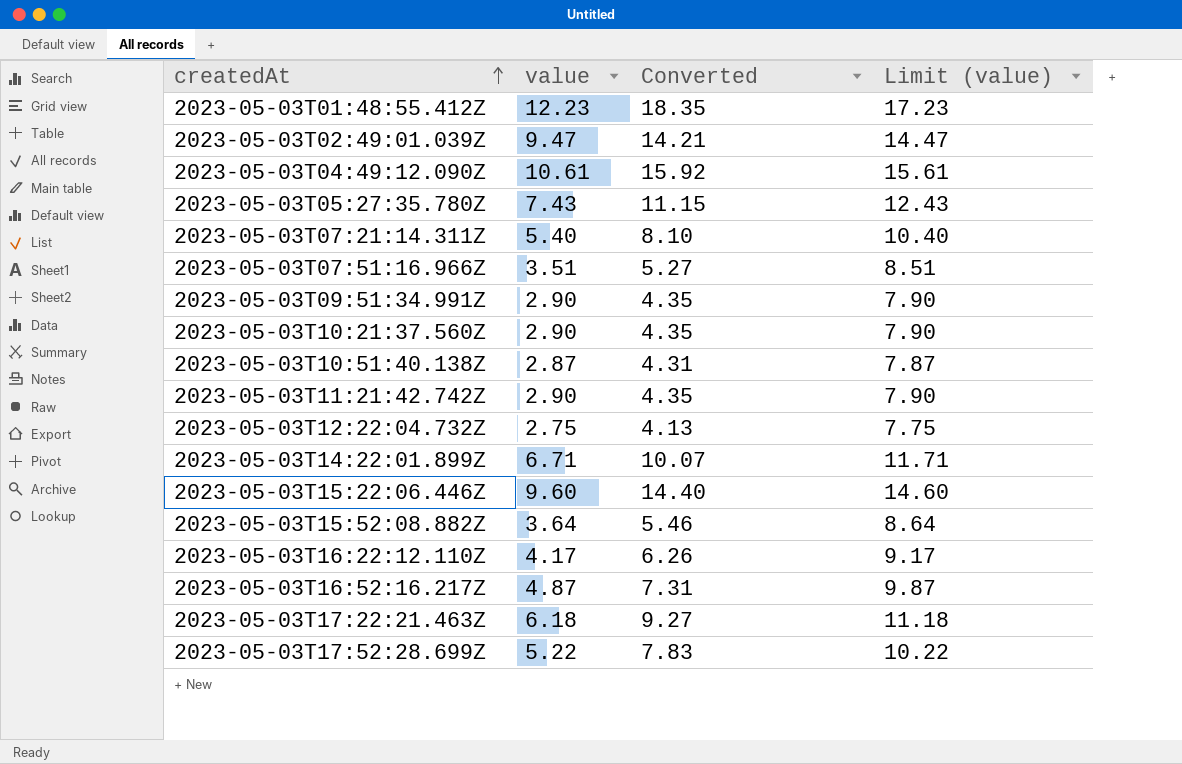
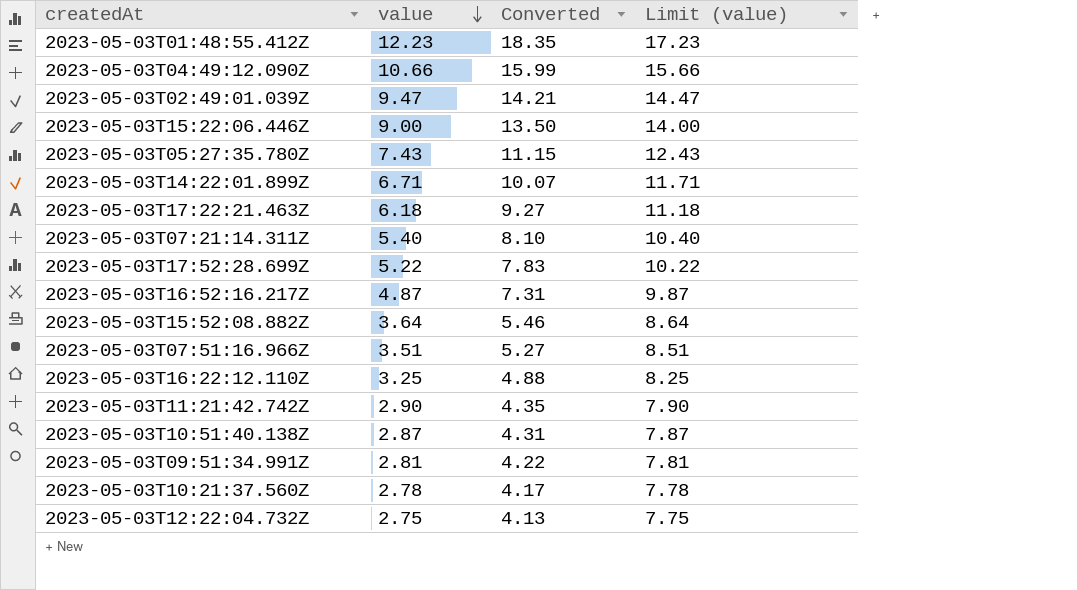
row order: createdAt ascending -> value descending
2023-05-03T04:49:12.090Z | value: 10.61 -> 10.66
2023-05-03T04:49:12.090Z | Converted: 15.92 -> 15.99
2023-05-03T04:49:12.090Z | Limit (value): 15.61 -> 15.66
2023-05-03T15:22:06.446Z | value: 9.60 -> 9.00
2023-05-03T15:22:06.446Z | Converted: 14.40 -> 13.50
2023-05-03T15:22:06.446Z | Limit (value): 14.60 -> 14.00
2023-05-03T16:22:12.110Z | value: 4.17 -> 3.25
2023-05-03T16:22:12.110Z | Converted: 6.26 -> 4.88
2023-05-03T16:22:12.110Z | Limit (value): 9.17 -> 8.25
2023-05-03T09:51:34.991Z | value: 2.90 -> 2.81
2023-05-03T09:51:34.991Z | Converted: 4.35 -> 4.22
2023-05-03T09:51:34.991Z | Limit (value): 7.90 -> 7.81
2023-05-03T10:21:37.560Z | value: 2.90 -> 2.78
2023-05-03T10:21:37.560Z | Converted: 4.35 -> 4.17
2023-05-03T10:21:37.560Z | Limit (value): 7.90 -> 7.78

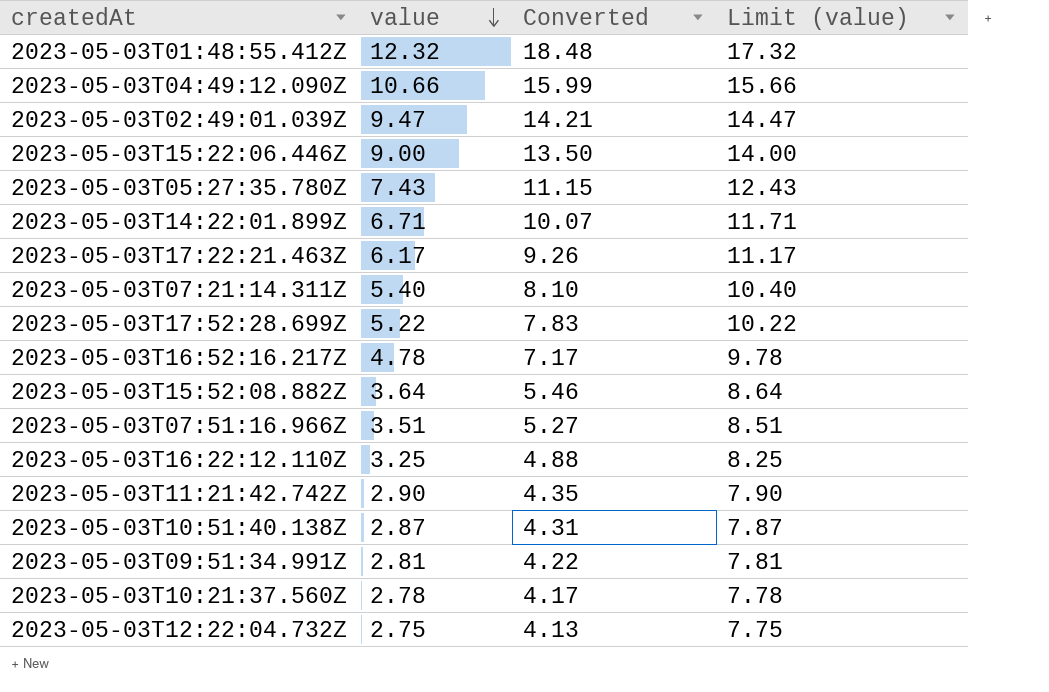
2023-05-03T01:48:55.412Z | value: 12.23 -> 12.32
2023-05-03T01:48:55.412Z | Converted: 18.35 -> 18.48
2023-05-03T01:48:55.412Z | Limit (value): 17.23 -> 17.32
2023-05-03T17:22:21.463Z | value: 6.18 -> 6.17
2023-05-03T17:22:21.463Z | Converted: 9.27 -> 9.26
2023-05-03T17:22:21.463Z | Limit (value): 11.18 -> 11.17
2023-05-03T16:52:16.217Z | value: 4.87 -> 4.78
2023-05-03T16:52:16.217Z | Converted: 7.31 -> 7.17
2023-05-03T16:52:16.217Z | Limit (value): 9.87 -> 9.78

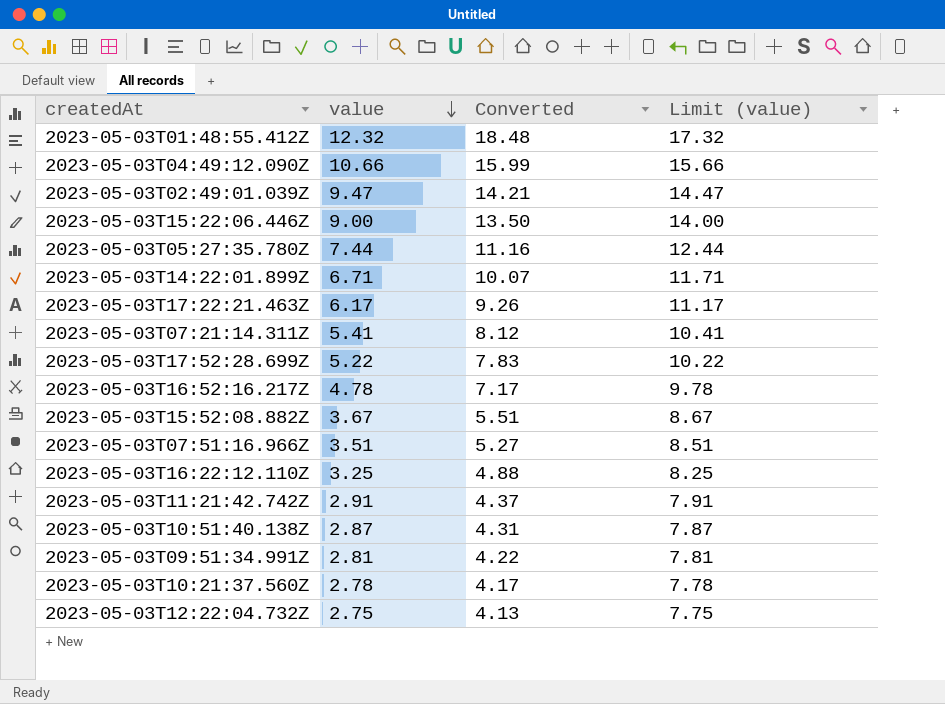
2023-05-03T05:27:35.780Z | value: 7.43 -> 7.44
2023-05-03T05:27:35.780Z | Converted: 11.15 -> 11.16
2023-05-03T05:27:35.780Z | Limit (value): 12.43 -> 12.44
2023-05-03T07:21:14.311Z | value: 5.40 -> 5.41
2023-05-03T07:21:14.311Z | Converted: 8.10 -> 8.12
2023-05-03T07:21:14.311Z | Limit (value): 10.40 -> 10.41
2023-05-03T15:52:08.882Z | value: 3.64 -> 3.67
2023-05-03T15:52:08.882Z | Converted: 5.46 -> 5.51
2023-05-03T15:52:08.882Z | Limit (value): 8.64 -> 8.67
2023-05-03T11:21:42.742Z | value: 2.90 -> 2.91
2023-05-03T11:21:42.742Z | Converted: 4.35 -> 4.37
2023-05-03T11:21:42.742Z | Limit (value): 7.90 -> 7.91

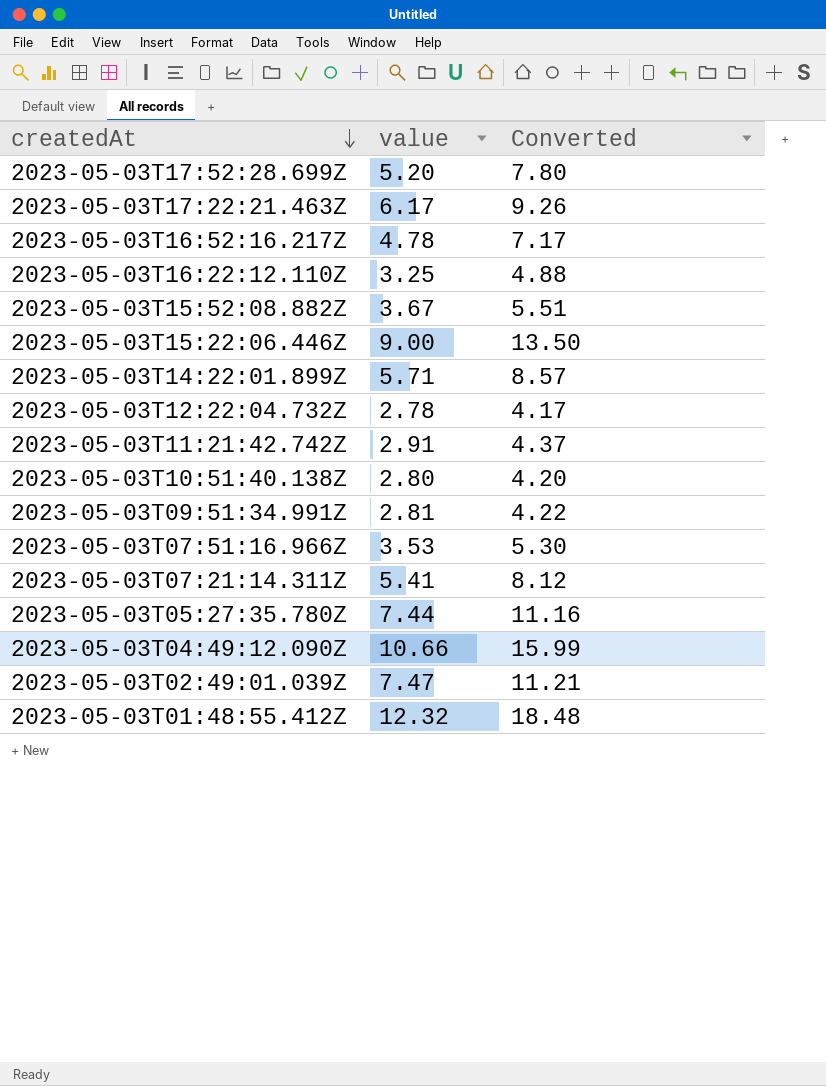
row order: value descending -> createdAt descending
column Limit (value) | formula: [value] + 5 -> none
row 2023-05-03T10:21:37.560Z: 2.78 | 4.17 | 7.78 -> none
2023-05-03T17:52:28.699Z | value: 5.22 -> 5.20
2023-05-03T17:52:28.699Z | Converted: 7.83 -> 7.80
2023-05-03T14:22:01.899Z | value: 6.71 -> 5.71
2023-05-03T14:22:01.899Z | Converted: 10.07 -> 8.57
2023-05-03T12:22:04.732Z | value: 2.75 -> 2.78
2023-05-03T12:22:04.732Z | Converted: 4.13 -> 4.17
2023-05-03T10:51:40.138Z | value: 2.87 -> 2.80
2023-05-03T10:51:40.138Z | Converted: 4.31 -> 4.20
2023-05-03T07:51:16.966Z | value: 3.51 -> 3.53
2023-05-03T07:51:16.966Z | Converted: 5.27 -> 5.30
2023-05-03T02:49:01.039Z | value: 9.47 -> 7.47
2023-05-03T02:49:01.039Z | Converted: 14.21 -> 11.21

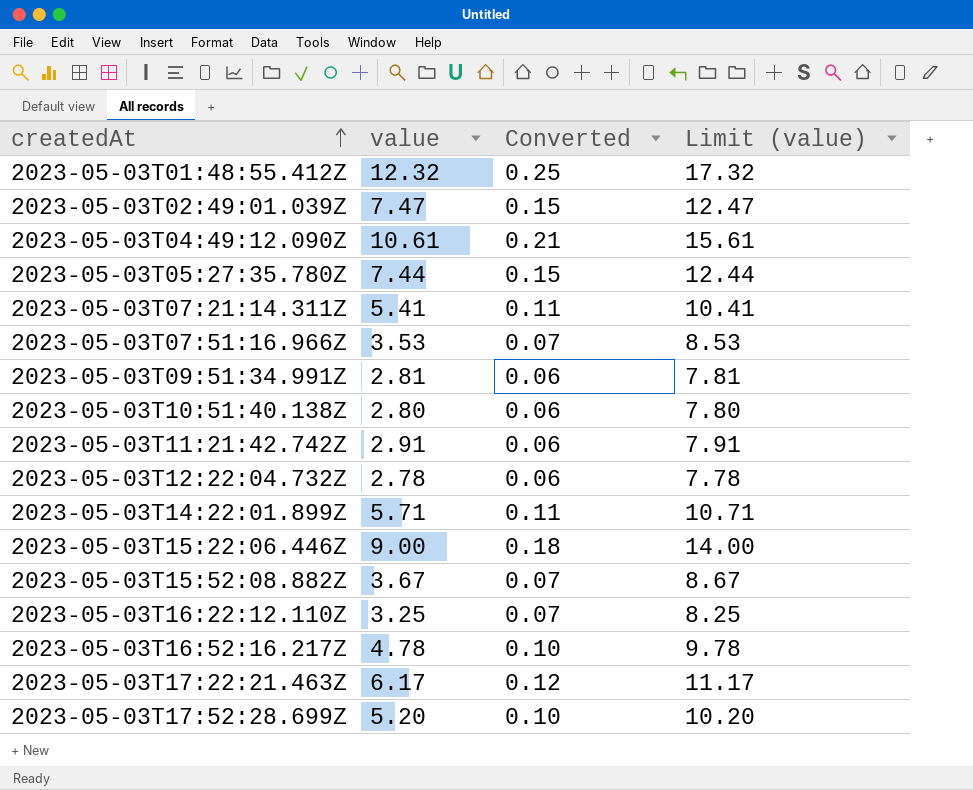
row order: createdAt descending -> createdAt ascending
column Converted | formula: [value] * 1.5 -> [value] * 0.02
column Limit (value) | formula: none -> [value] + 5
2023-05-03T04:49:12.090Z | value: 10.66 -> 10.61

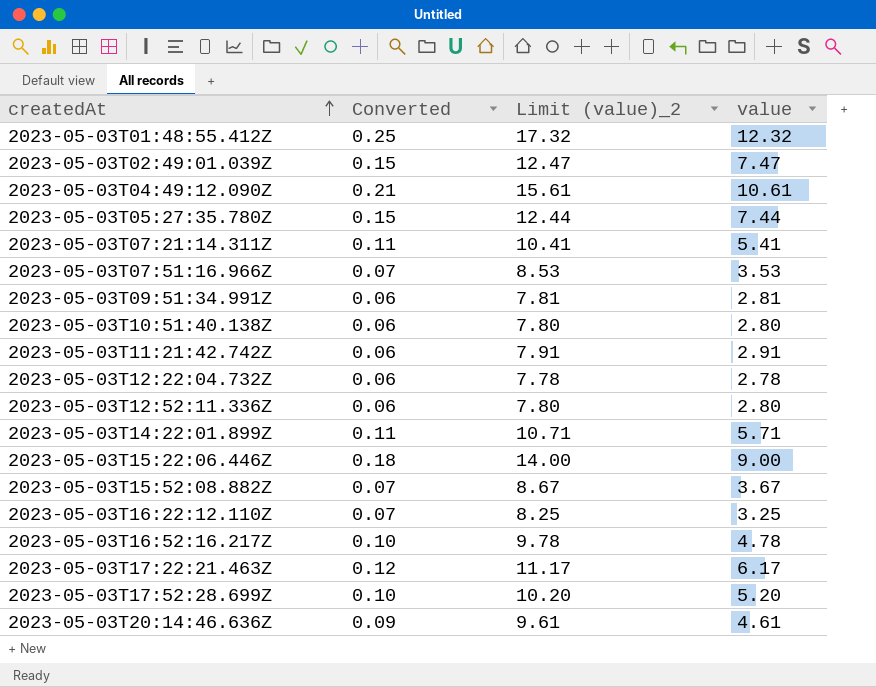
column name: Limit (value) -> Limit (value)_2
column value | position: 2 -> 4
row 2023-05-03T12:52:11.336Z: none -> 0.06 | 7.80 | 2.80
row 2023-05-03T20:14:46.636Z: none -> 0.09 | 9.61 | 4.61

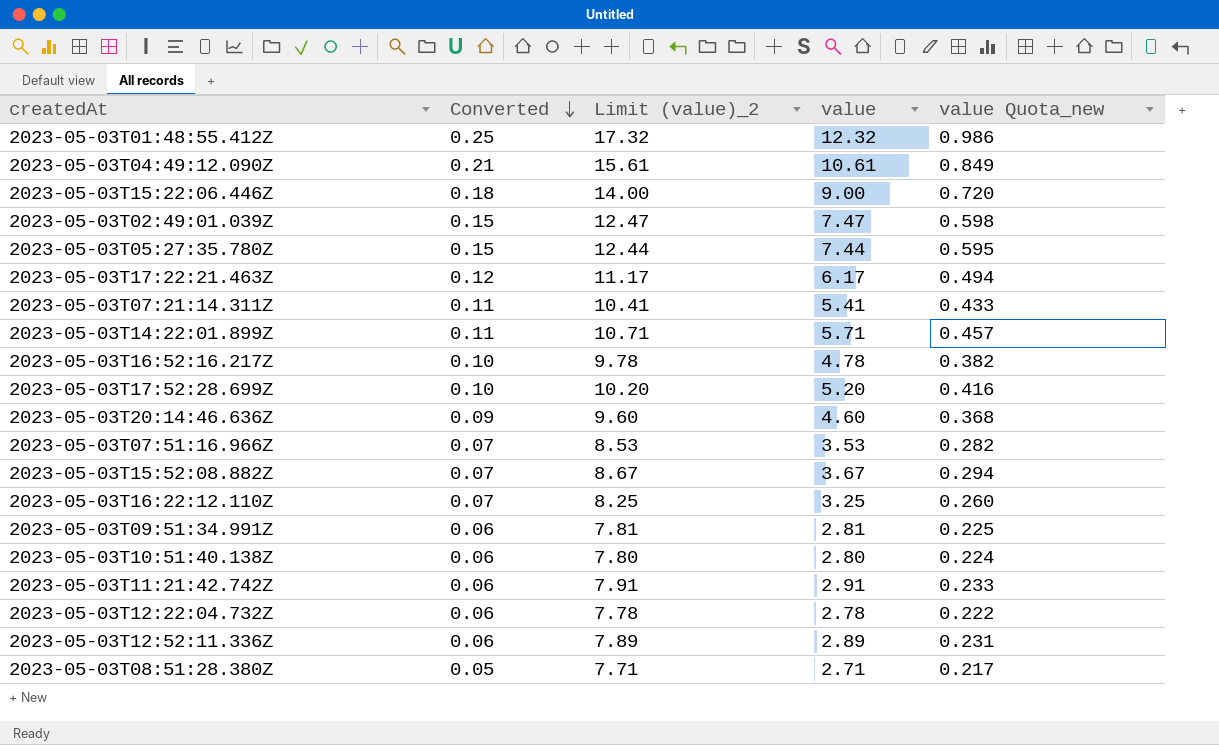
row order: createdAt ascending -> Converted descending
column value Quota_new | formula: none -> [value] * 0.08
2023-05-03T20:14:46.636Z | Limit (value)_2: 9.61 -> 9.60
2023-05-03T20:14:46.636Z | value: 4.61 -> 4.60
2023-05-03T12:52:11.336Z | Limit (value)_2: 7.80 -> 7.89
2023-05-03T12:52:11.336Z | value: 2.80 -> 2.89
row 2023-05-03T08:51:28.380Z: none -> 0.05 | 7.71 | 2.71 | 0.217

